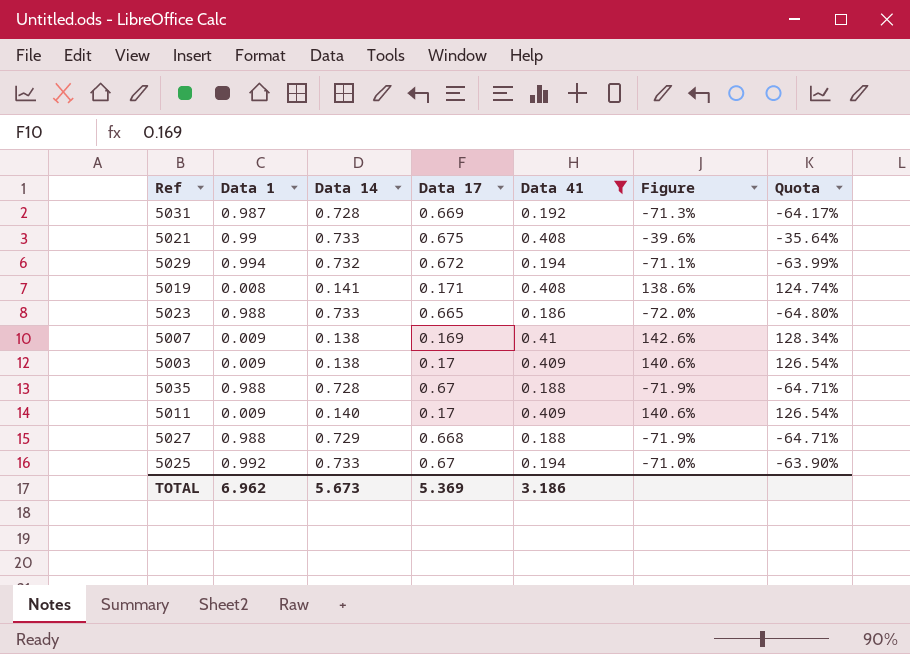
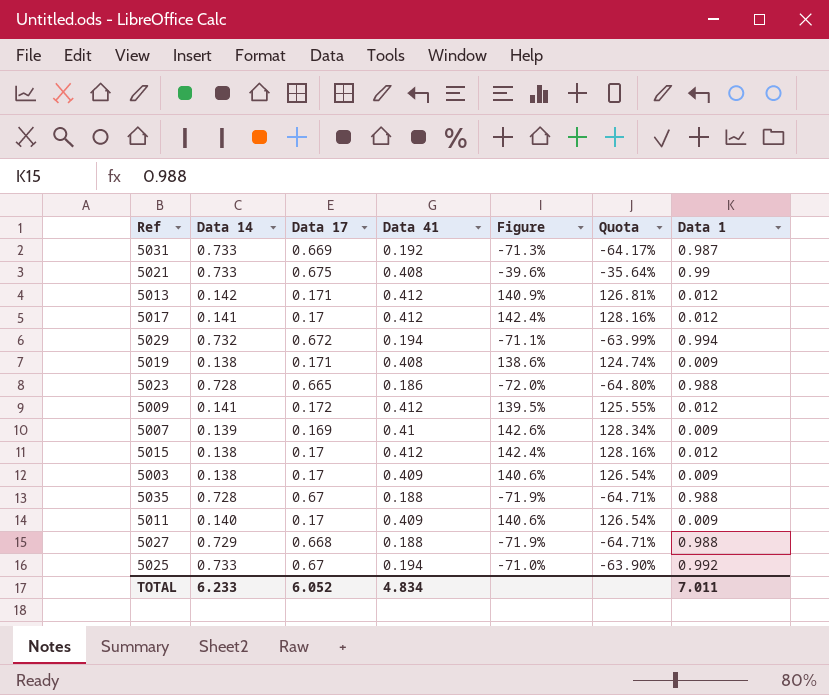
filter: Data 41 != 0.412 -> none
column Data 1 | position: 2 -> 7
5031 | Data 14: 0.728 -> 0.733
5019 | Data 14: 0.141 -> 0.138
5019 | Data 1: 0.008 -> 0.009
5023 | Data 14: 0.733 -> 0.728
5007 | Data 14: 0.138 -> 0.139
TOTAL | Data 14: 5.673 -> 6.233
TOTAL | Data 17: 5.369 -> 6.052
TOTAL | Data 41: 3.186 -> 4.834
TOTAL | Data 1: 6.962 -> 7.011

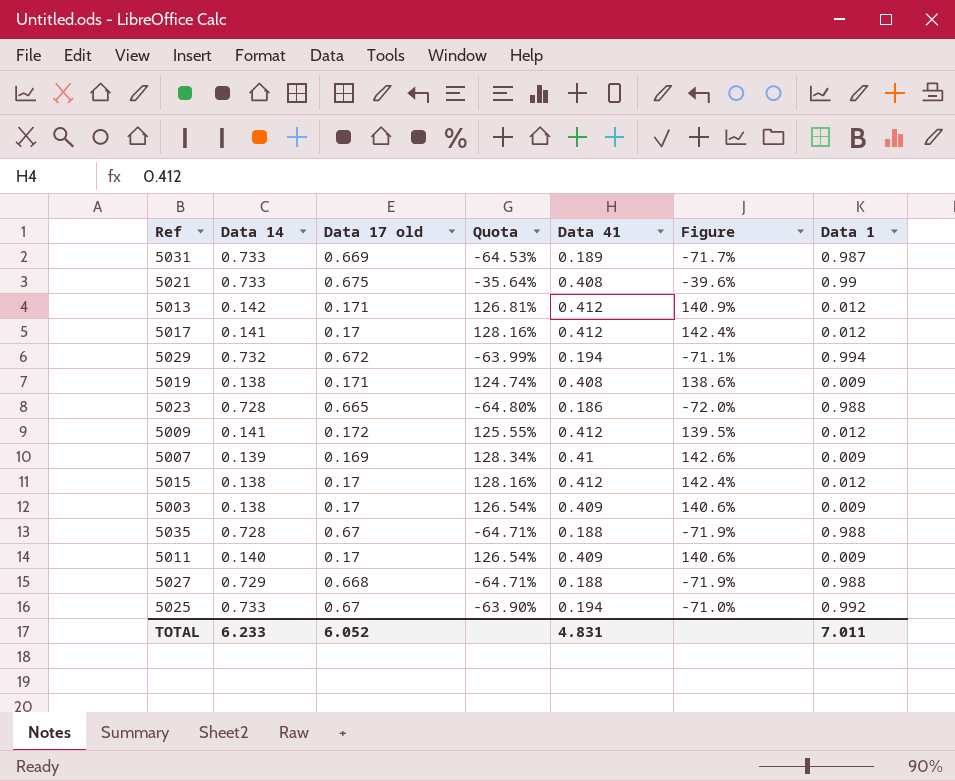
column name: Data 17 -> Data 17 old
column Quota | position: 6 -> 4
5031 | Quota: -64.17% -> -64.53%
5031 | Data 41: 0.192 -> 0.189
5031 | Figure: -71.3% -> -71.7%
TOTAL | Data 41: 4.834 -> 4.831

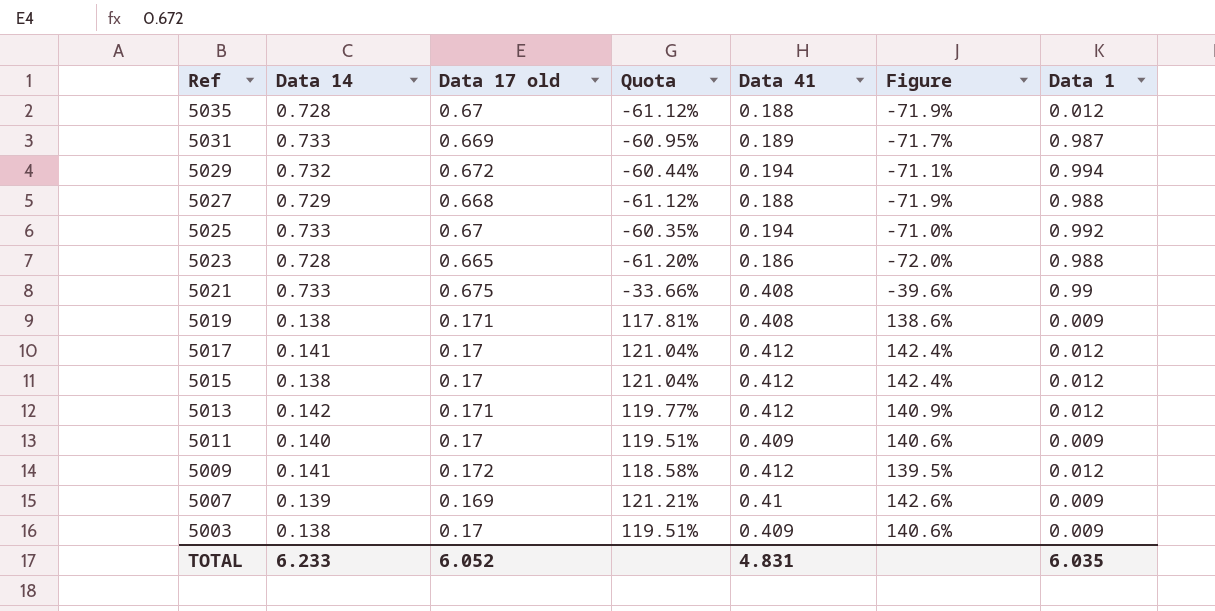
row order: none -> Ref descending
column Quota | formula: [Figure] * 0.9 -> [Figure] * 0.85
5035 | Data 1: 0.988 -> 0.012
TOTAL | Data 1: 7.011 -> 6.035

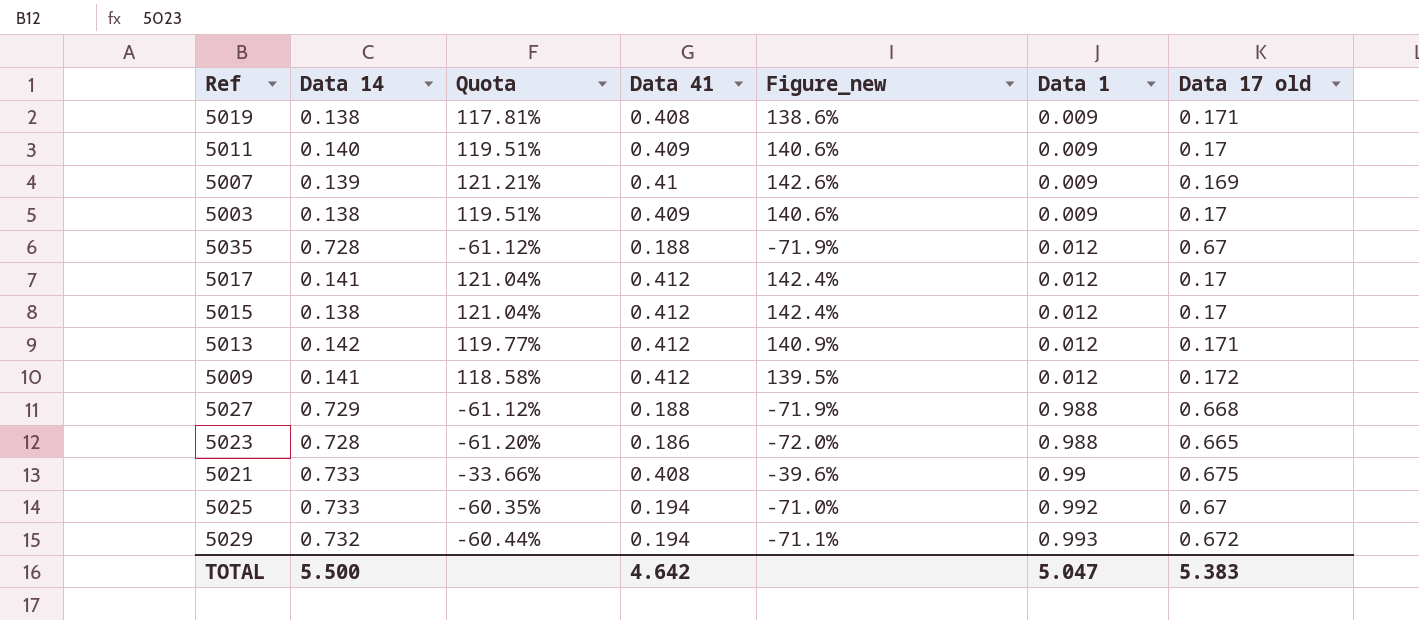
row order: Ref descending -> Data 1 ascending
column name: Figure -> Figure_new
column Data 17 old | position: 3 -> 7
row 5031: 0.733 | 0.669 | -60.95% | 0.189 | -71.7% | 0.987 -> none
5029 | Data 1: 0.994 -> 0.993
TOTAL | Data 14: 6.233 -> 5.500
TOTAL | Data 41: 4.831 -> 4.642
TOTAL | Data 1: 6.035 -> 5.047
TOTAL | Data 17 old: 6.052 -> 5.383

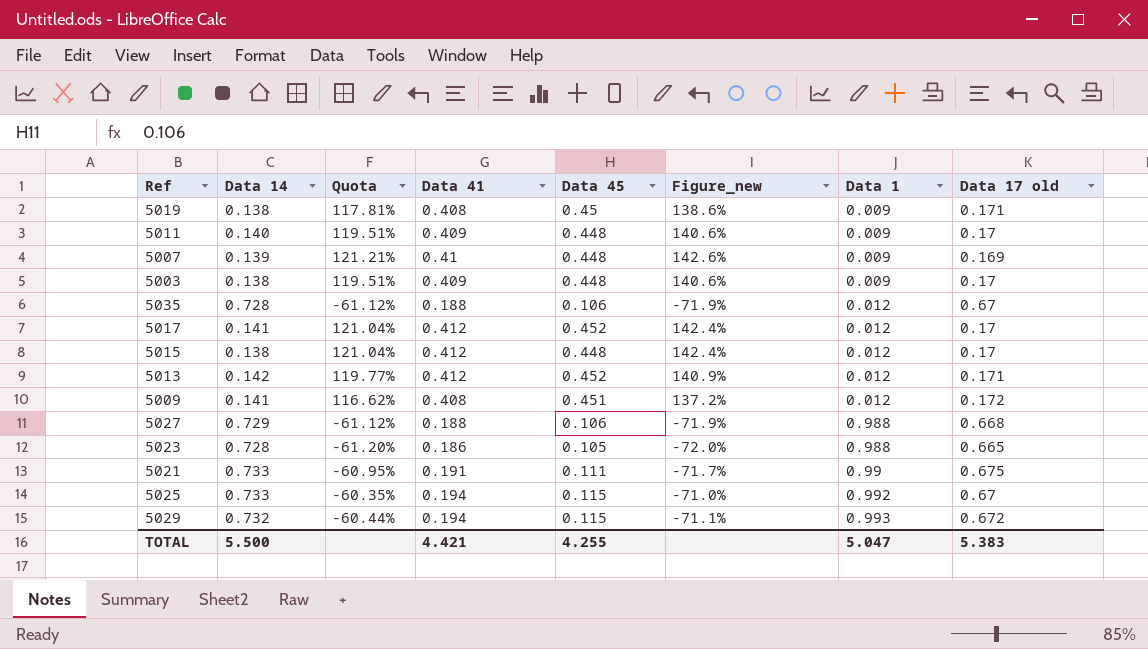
column Data 45 | position: none -> 5
5009 | Quota: 118.58% -> 116.62%
5009 | Data 41: 0.412 -> 0.408
5009 | Figure_new: 139.5% -> 137.2%
5021 | Quota: -33.66% -> -60.95%
5021 | Data 41: 0.408 -> 0.191
5021 | Figure_new: -39.6% -> -71.7%
TOTAL | Data 41: 4.642 -> 4.421

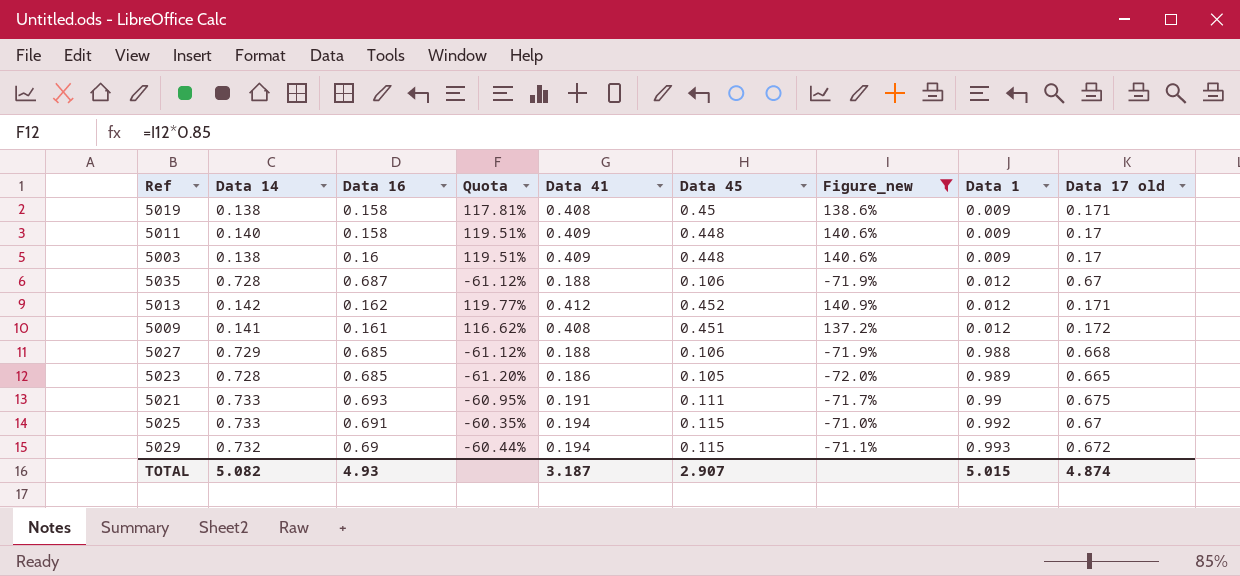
filter: none -> Figure_new <= 140.9%
column Data 16 | position: none -> 3
5023 | Data 1: 0.988 -> 0.989
TOTAL | Data 14: 5.500 -> 5.082
TOTAL | Data 41: 4.421 -> 3.187
TOTAL | Data 45: 4.255 -> 2.907
TOTAL | Data 1: 5.047 -> 5.015
TOTAL | Data 17 old: 5.383 -> 4.874

